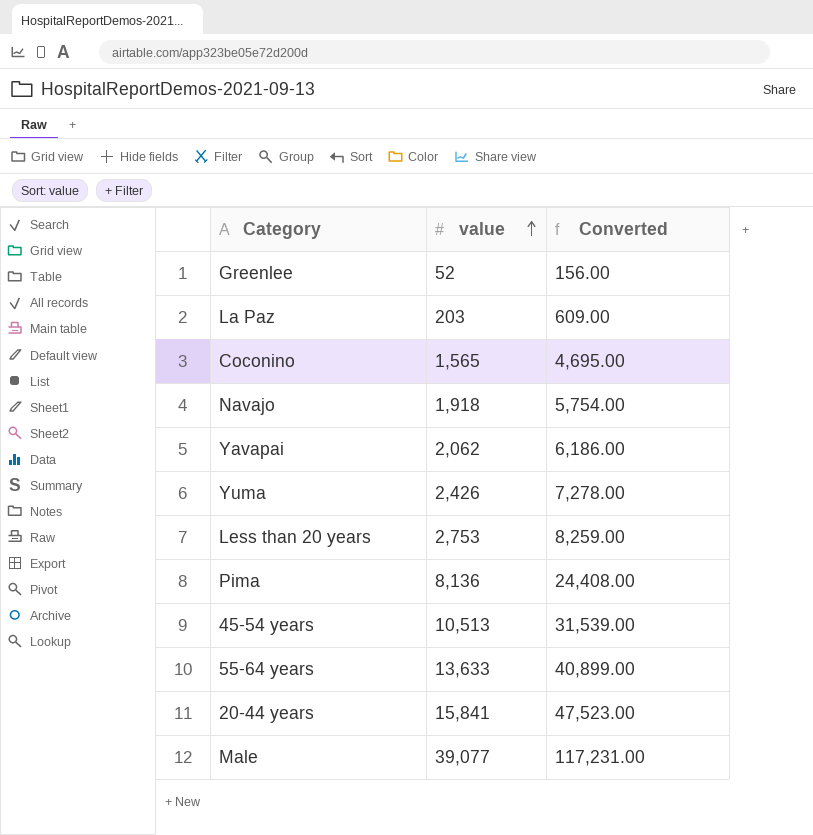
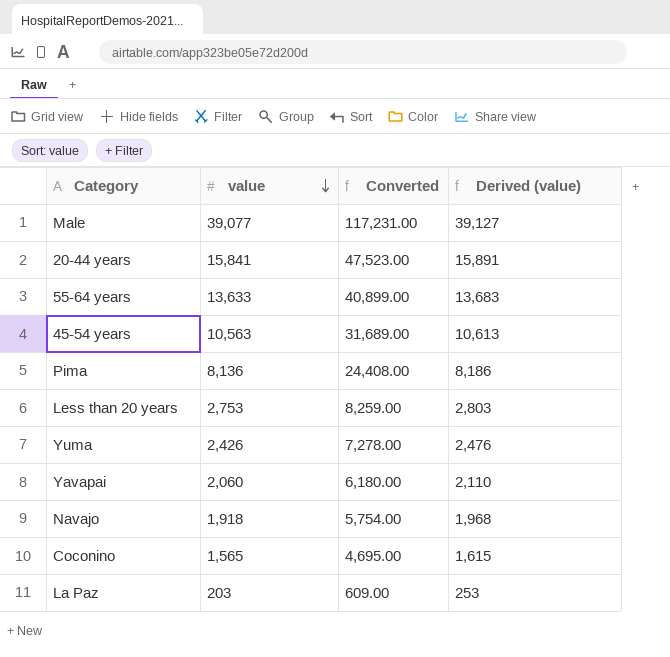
row order: value ascending -> value descending
column Derived (value) | formula: none -> [value] + 50
row Greenlee: 52 | 156.00 -> none
45-54 years | value: 10,513 -> 10,563
45-54 years | Converted: 31,539.00 -> 31,689.00
Yavapai | value: 2,062 -> 2,060
Yavapai | Converted: 6,186.00 -> 6,180.00

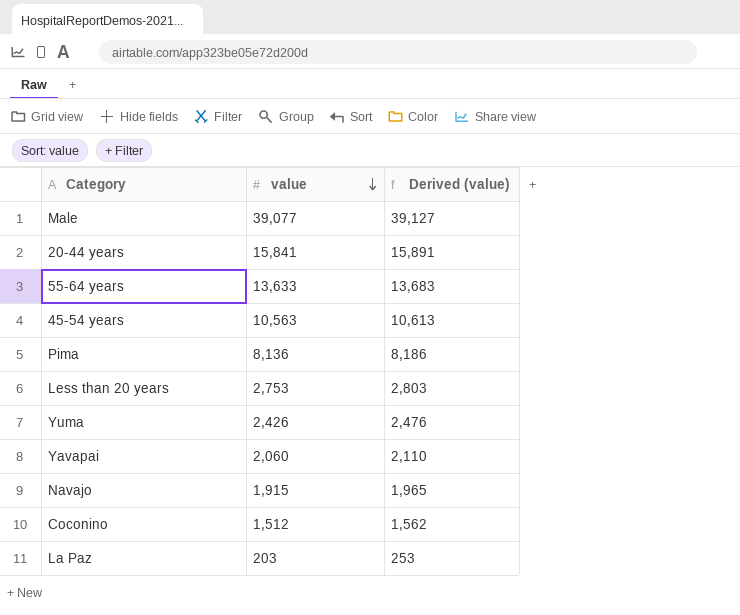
column Converted | formula: [value] * 3 -> none
Navajo | value: 1,918 -> 1,915
Navajo | Derived (value): 1,968 -> 1,965
Coconino | value: 1,565 -> 1,512
Coconino | Derived (value): 1,615 -> 1,562

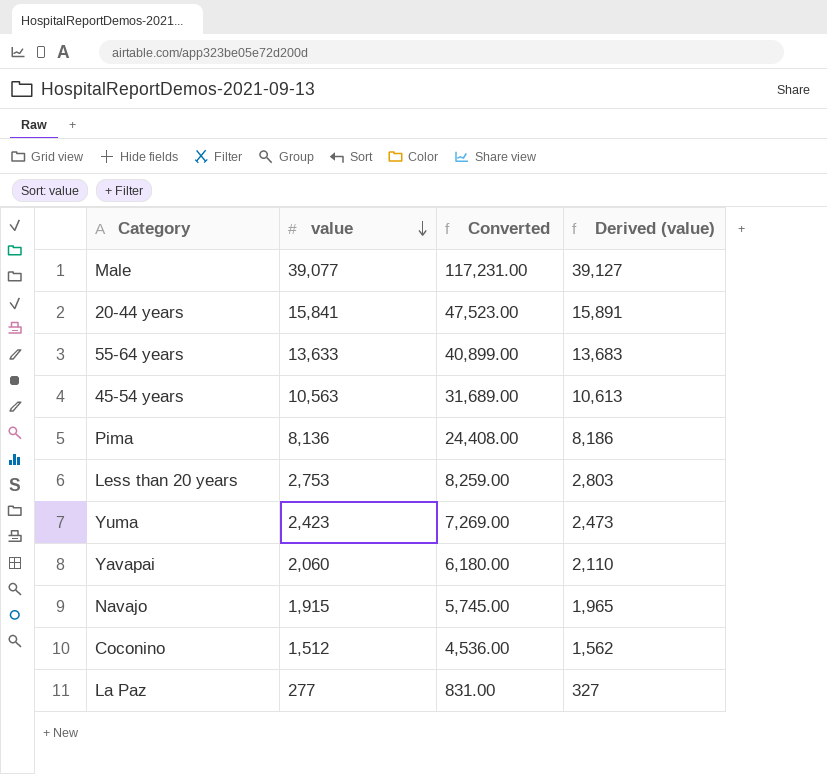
column Converted | formula: none -> [value] * 3
Yuma | value: 2,426 -> 2,423
Yuma | Derived (value): 2,476 -> 2,473
La Paz | value: 203 -> 277
La Paz | Derived (value): 253 -> 327

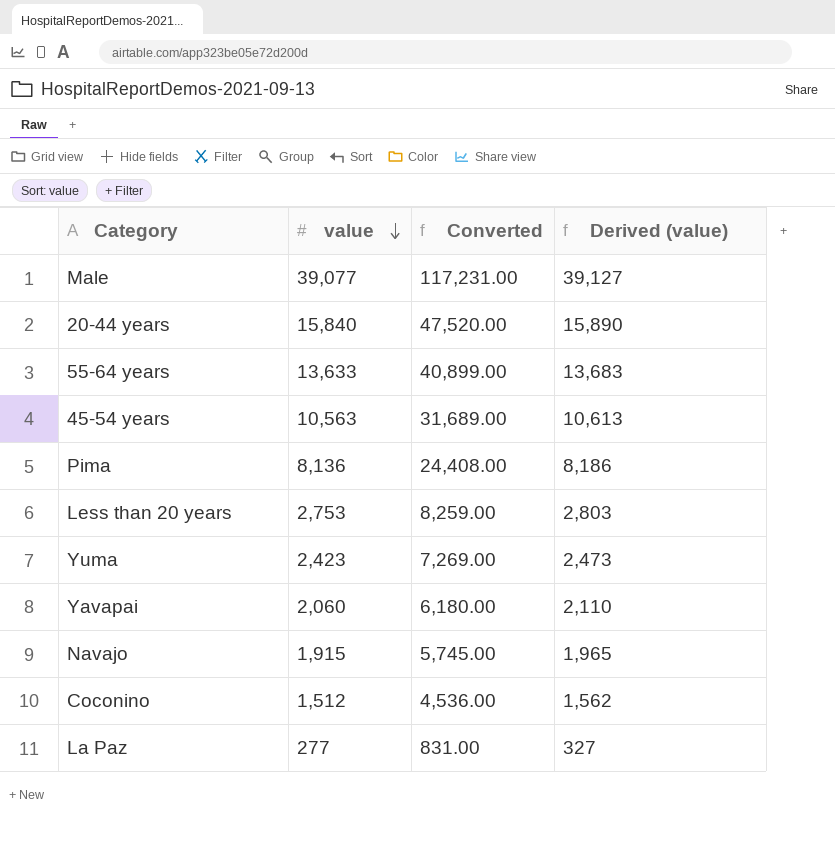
20-44 years | value: 15,841 -> 15,840
20-44 years | Converted: 47,523.00 -> 47,520.00
20-44 years | Derived (value): 15,891 -> 15,890

